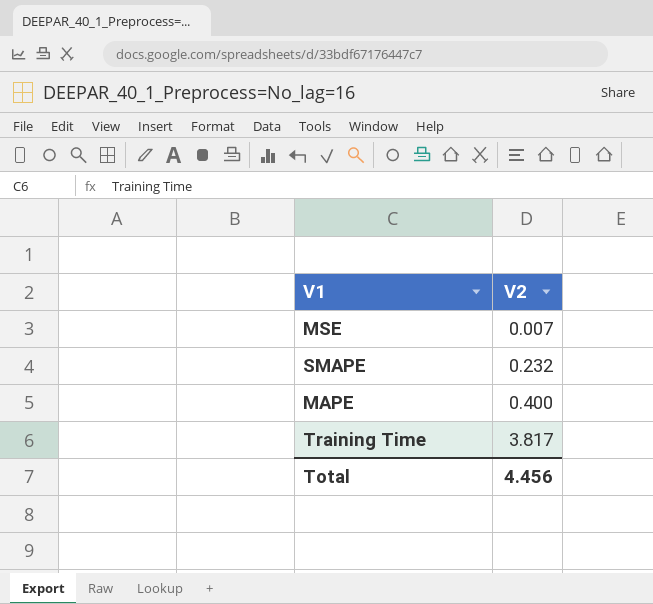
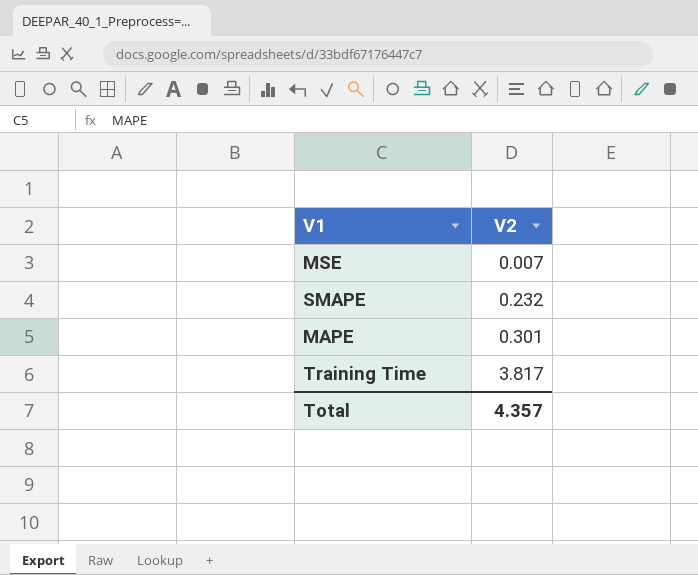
MAPE | V2: 0.400 -> 0.301
Total | V2: 4.456 -> 4.357

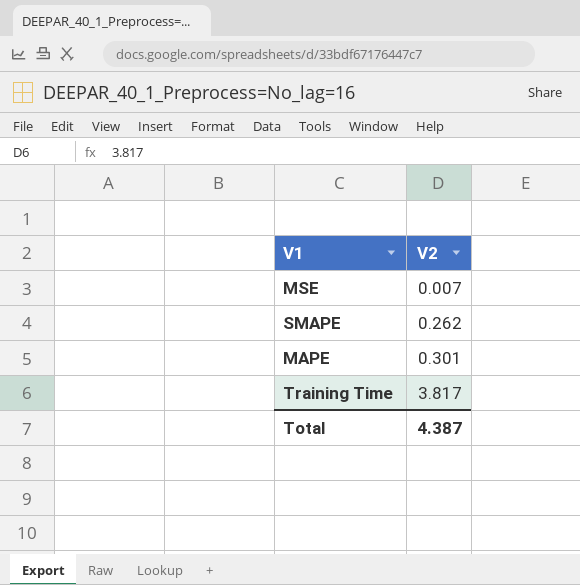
SMAPE | V2: 0.232 -> 0.262
Total | V2: 4.357 -> 4.387

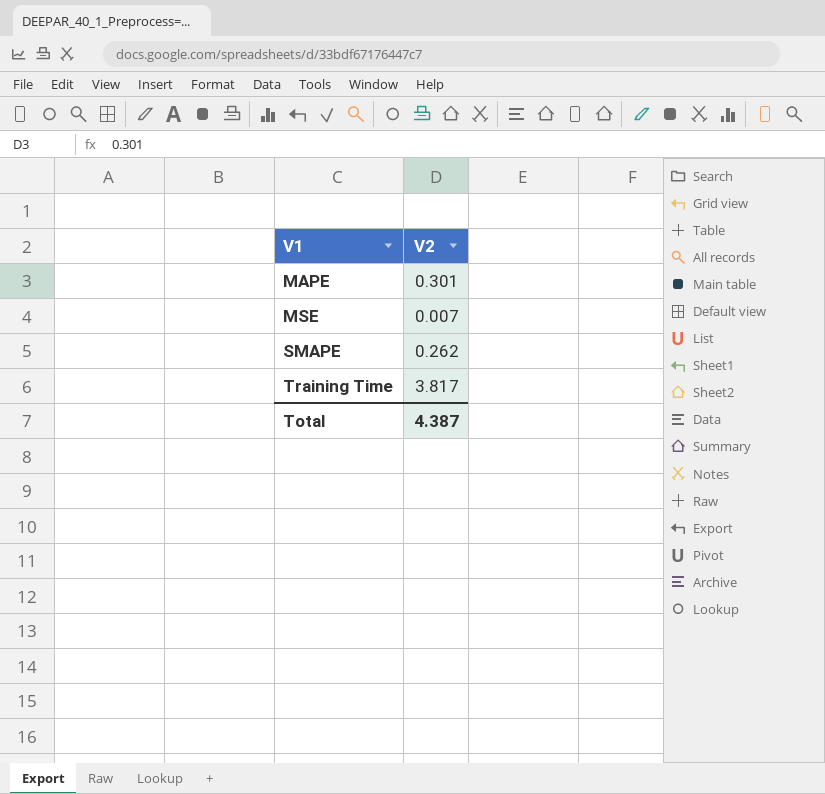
row order: V2 ascending -> V1 ascending

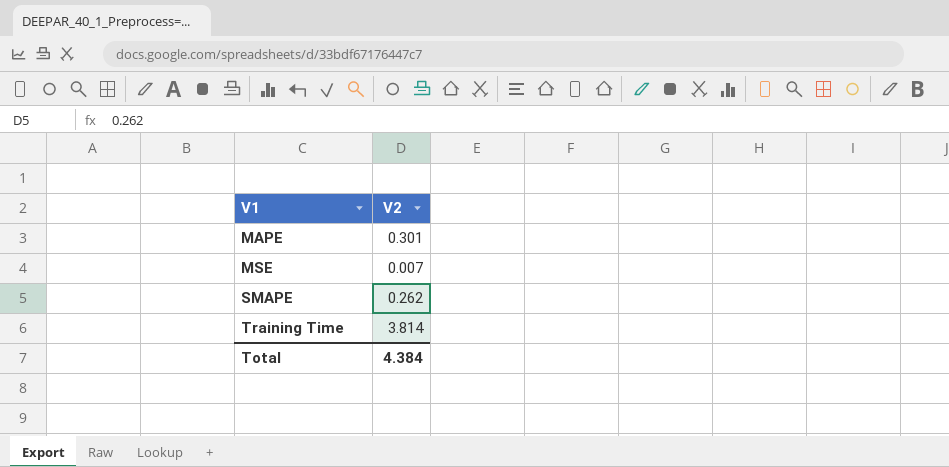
Training Time | V2: 3.817 -> 3.814
Total | V2: 4.387 -> 4.384

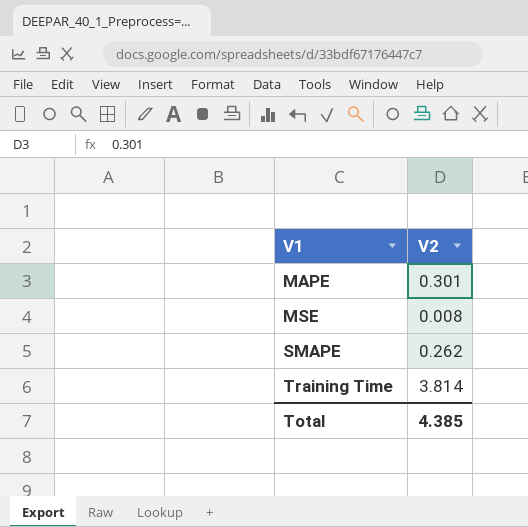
MSE | V2: 0.007 -> 0.008
Total | V2: 4.384 -> 4.385

